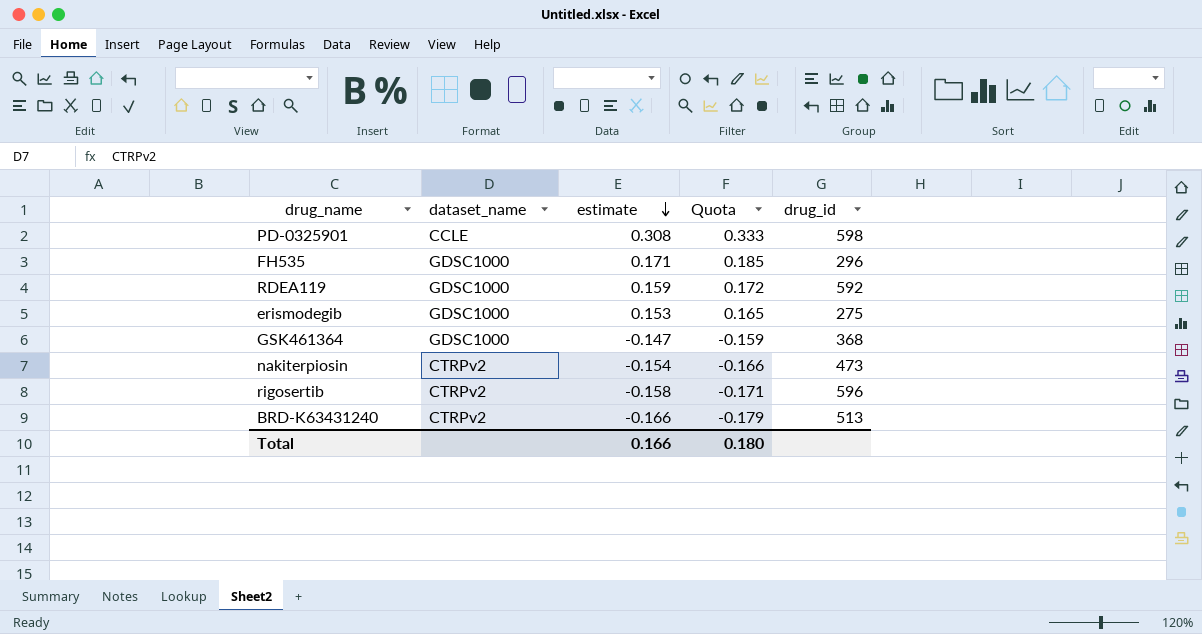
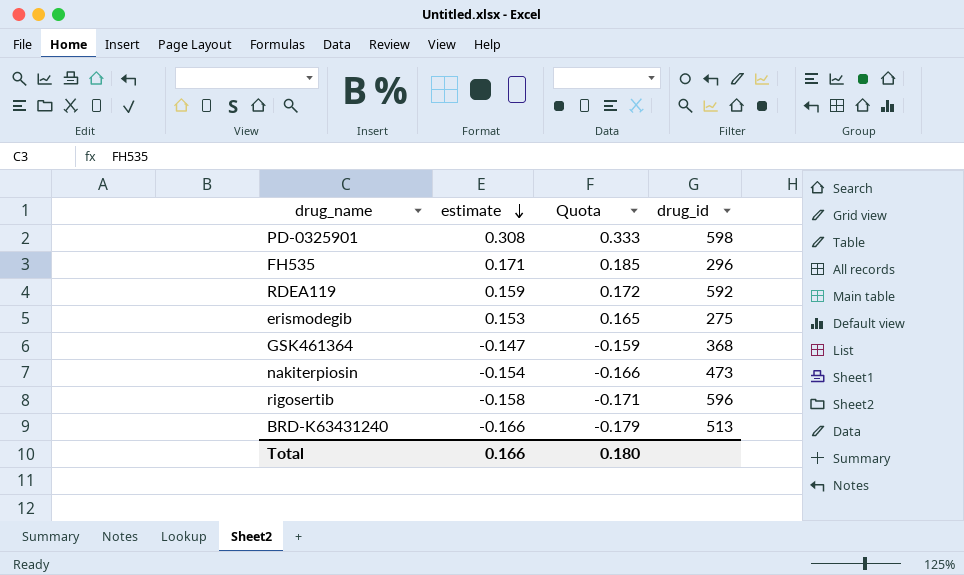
column dataset_name | position: 2 -> none

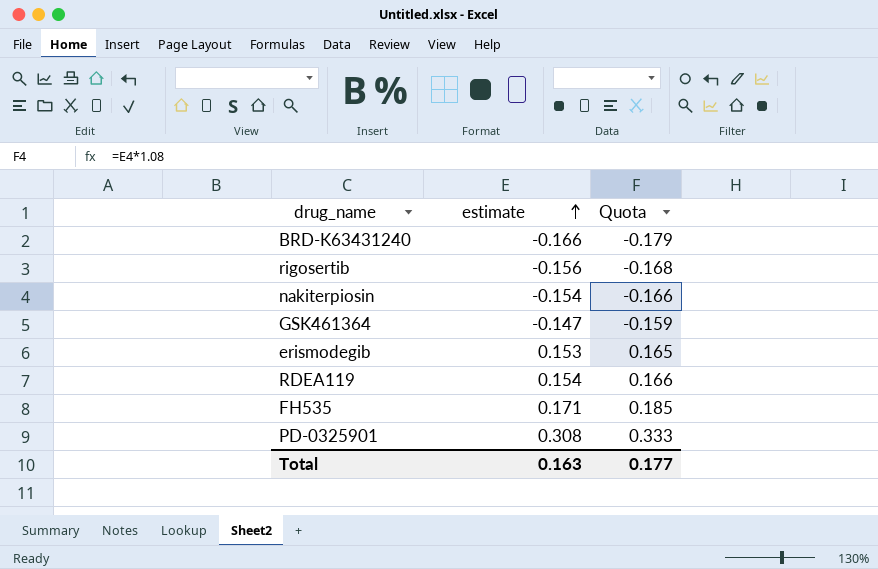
row order: estimate descending -> estimate ascending
column drug_id | position: 4 -> none
rigosertib | estimate: -0.158 -> -0.156
rigosertib | Quota: -0.171 -> -0.168
RDEA119 | estimate: 0.159 -> 0.154
RDEA119 | Quota: 0.172 -> 0.166
Total | estimate: 0.166 -> 0.163
Total | Quota: 0.180 -> 0.177

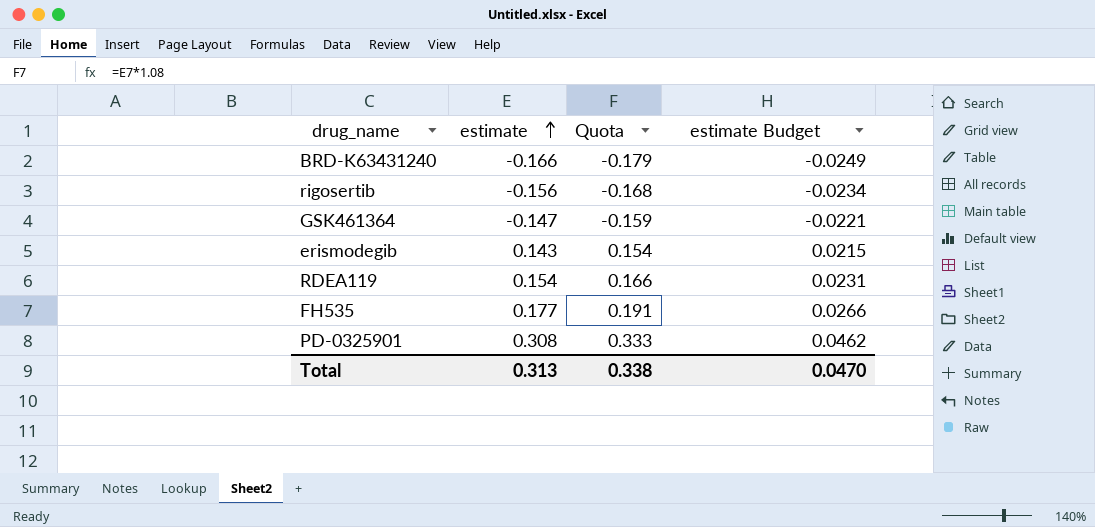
column estimate Budget | formula: none -> [estimate] * 0.15
row nakiterpiosin: -0.154 | -0.166 -> none
erismodegib | estimate: 0.153 -> 0.143
erismodegib | Quota: 0.165 -> 0.154
FH535 | estimate: 0.171 -> 0.177
FH535 | Quota: 0.185 -> 0.191
Total | estimate: 0.163 -> 0.313
Total | Quota: 0.177 -> 0.338

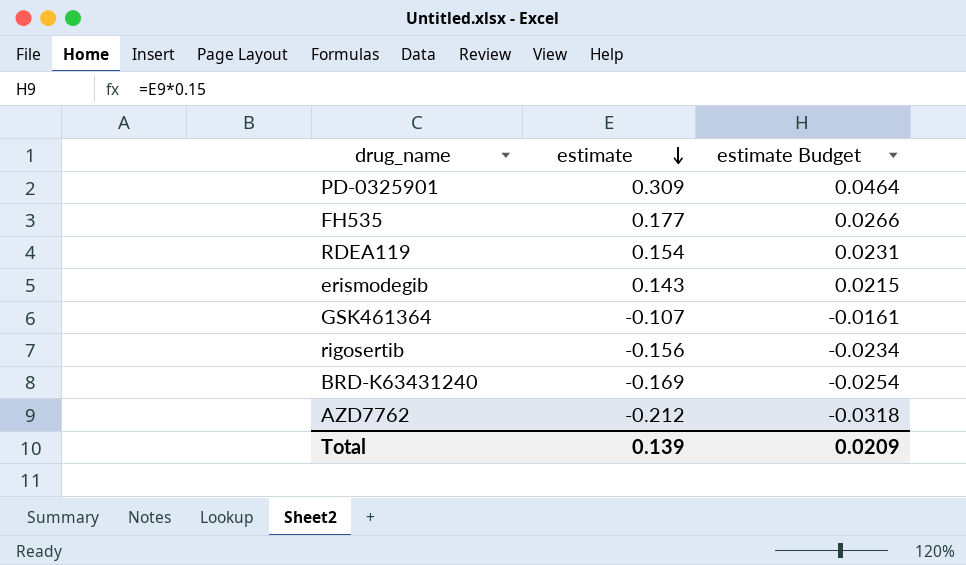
row order: estimate ascending -> estimate descending
column Quota | formula: [estimate] * 1.08 -> none
PD-0325901 | estimate: 0.308 -> 0.309
PD-0325901 | estimate Budget: 0.0462 -> 0.0464
GSK461364 | estimate: -0.147 -> -0.107
GSK461364 | estimate Budget: -0.0221 -> -0.0161
BRD-K63431240 | estimate: -0.166 -> -0.169
BRD-K63431240 | estimate Budget: -0.0249 -> -0.0254
row AZD7762: none -> -0.212 | -0.0318
Total | estimate: 0.313 -> 0.139
Total | estimate Budget: 0.0470 -> 0.0209

